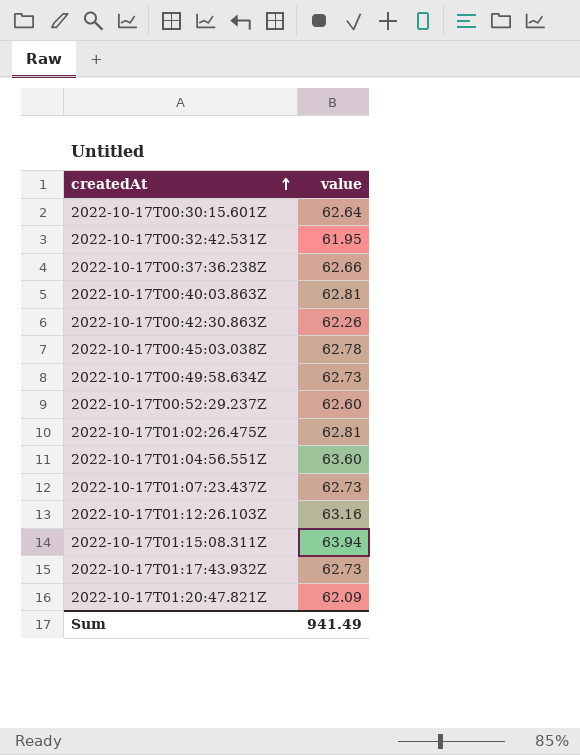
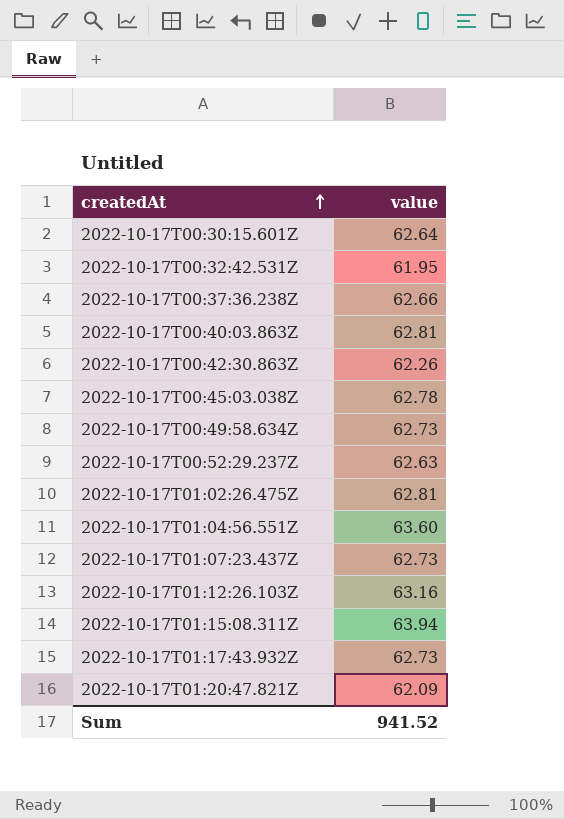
2022-10-17T00:52:29.237Z | value: 62.60 -> 62.63
Sum | value: 941.49 -> 941.52

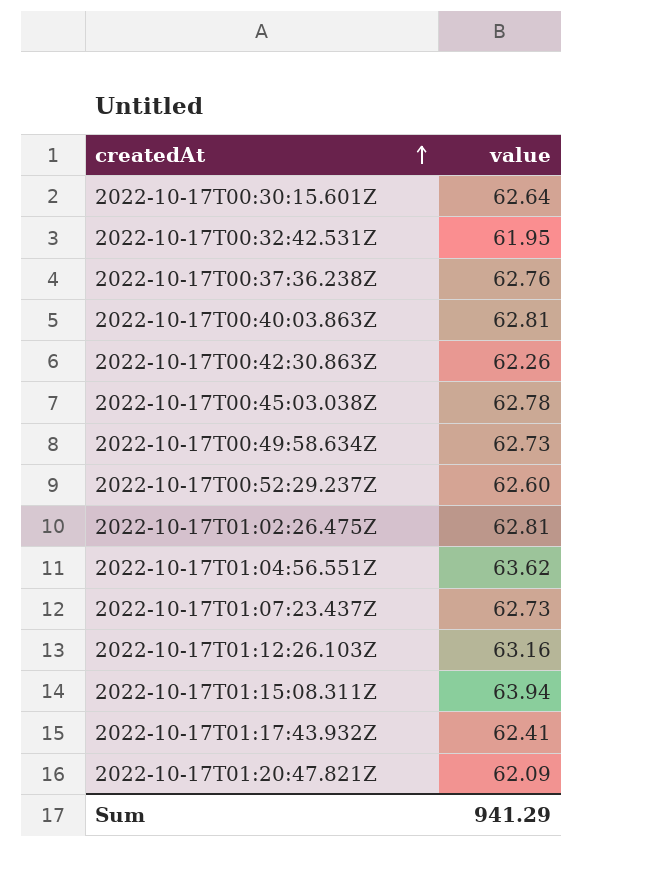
2022-10-17T00:37:36.238Z | value: 62.66 -> 62.76
2022-10-17T00:52:29.237Z | value: 62.63 -> 62.60
2022-10-17T01:04:56.551Z | value: 63.60 -> 63.62
2022-10-17T01:17:43.932Z | value: 62.73 -> 62.41
Sum | value: 941.52 -> 941.29

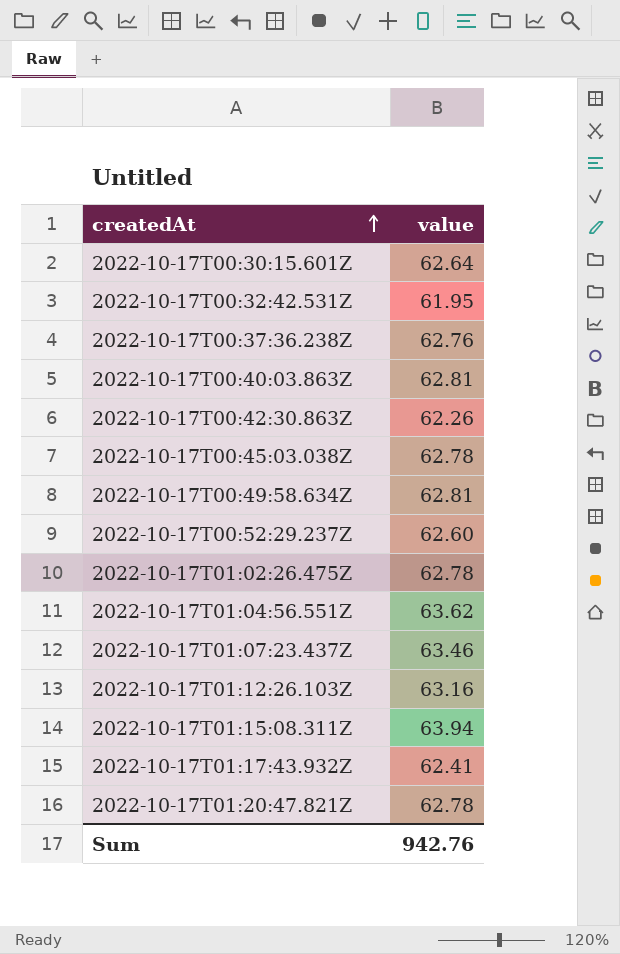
2022-10-17T00:49:58.634Z | value: 62.73 -> 62.81
2022-10-17T01:02:26.475Z | value: 62.81 -> 62.78
2022-10-17T01:07:23.437Z | value: 62.73 -> 63.46
2022-10-17T01:20:47.821Z | value: 62.09 -> 62.78
Sum | value: 941.29 -> 942.76

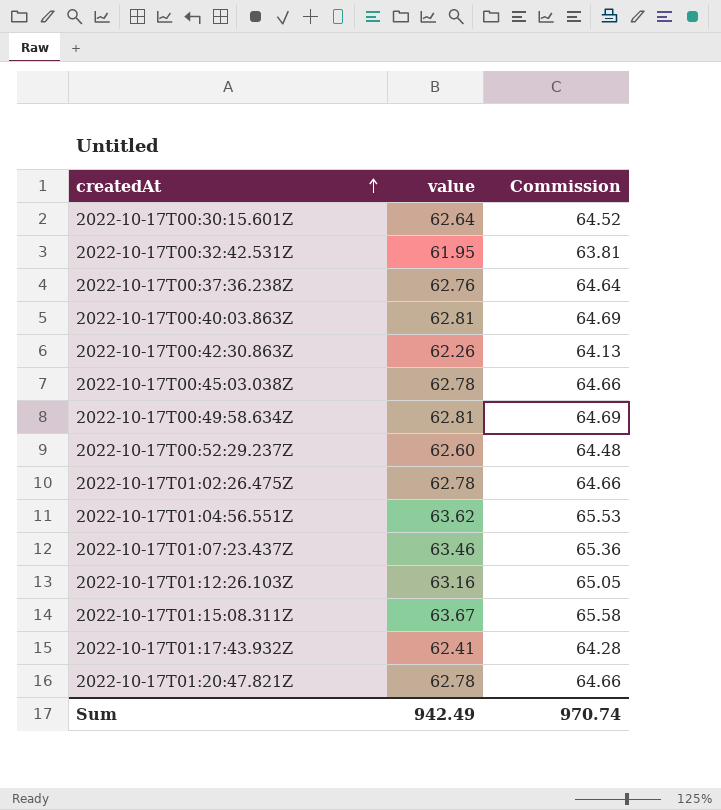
column Commission | formula: none -> [value] * 1.03
2022-10-17T01:15:08.311Z | value: 63.94 -> 63.67
Sum | value: 942.76 -> 942.49

